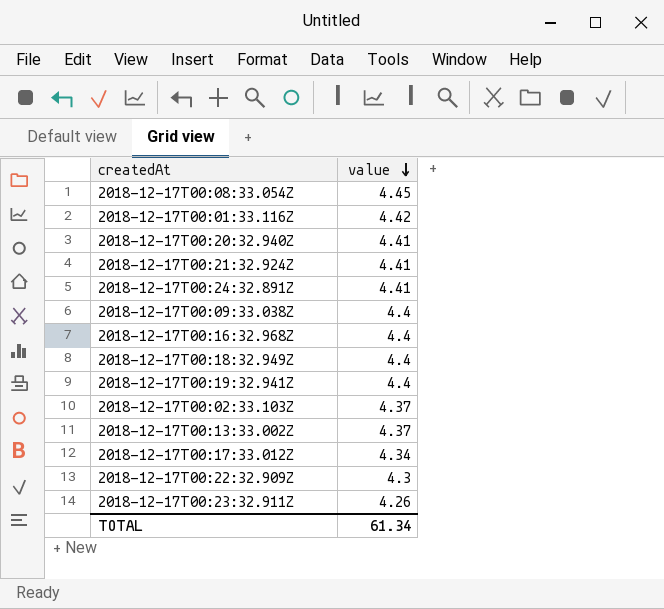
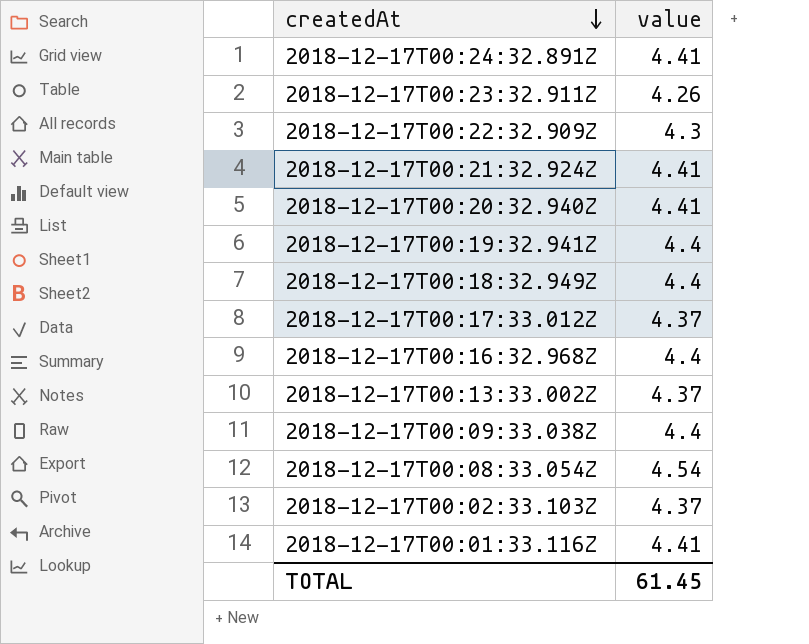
row order: value descending -> createdAt descending
2018-12-17T00:17:33.012Z | value: 4.34 -> 4.37
2018-12-17T00:08:33.054Z | value: 4.45 -> 4.54
2018-12-17T00:01:33.116Z | value: 4.42 -> 4.41
TOTAL | value: 61.34 -> 61.45

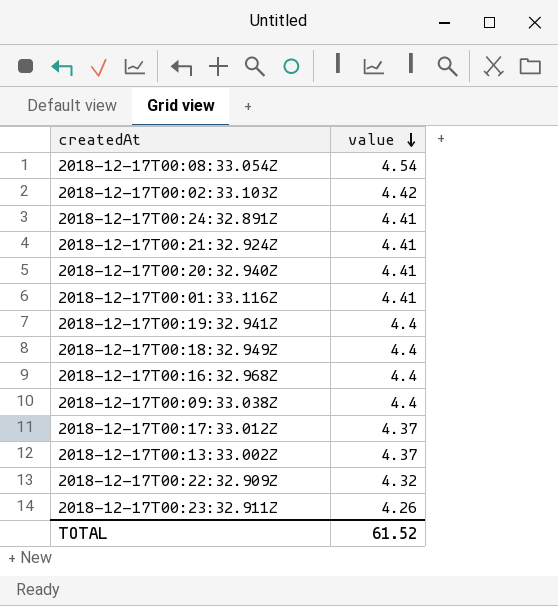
row order: createdAt descending -> value descending
2018-12-17T00:02:33.103Z | value: 4.37 -> 4.42
2018-12-17T00:22:32.909Z | value: 4.3 -> 4.32
TOTAL | value: 61.45 -> 61.52

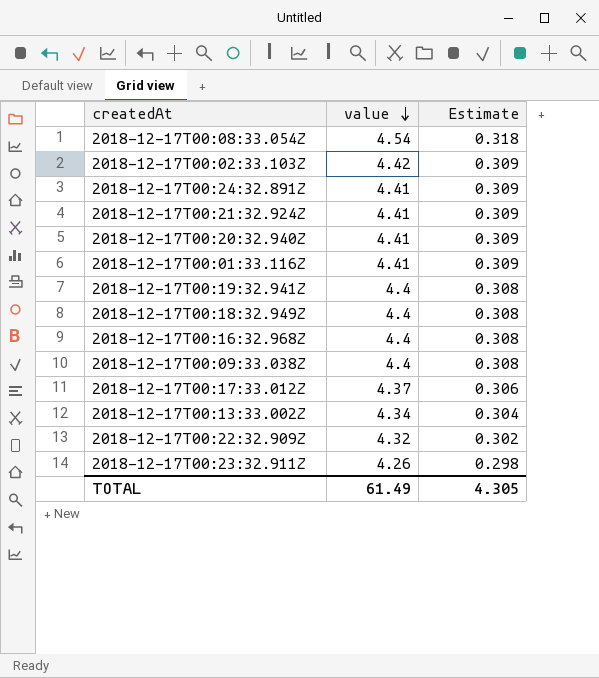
column Estimate | formula: none -> [value] * 0.07
2018-12-17T00:13:33.002Z | value: 4.37 -> 4.34
TOTAL | value: 61.52 -> 61.49

